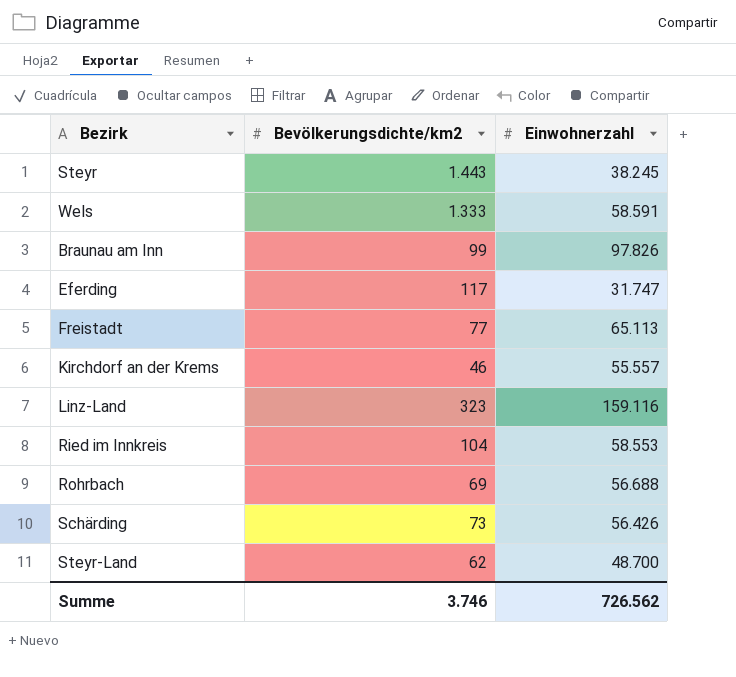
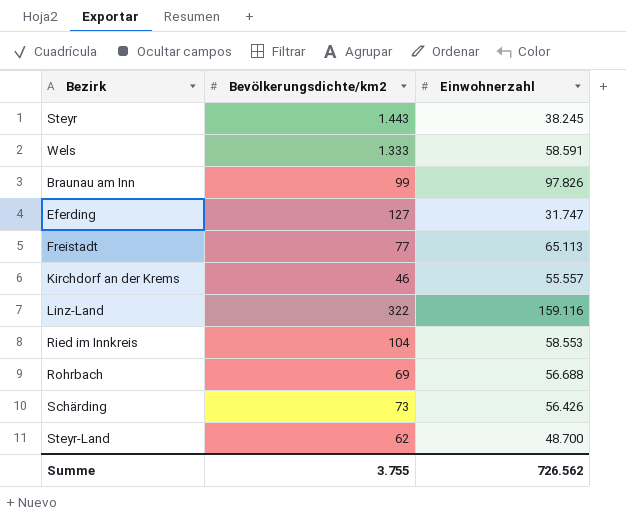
Eferding | Bevölkerungsdichte/km2: 117 -> 127
Linz-Land | Bevölkerungsdichte/km2: 323 -> 322
Summe | Bevölkerungsdichte/km2: 3.746 -> 3.755

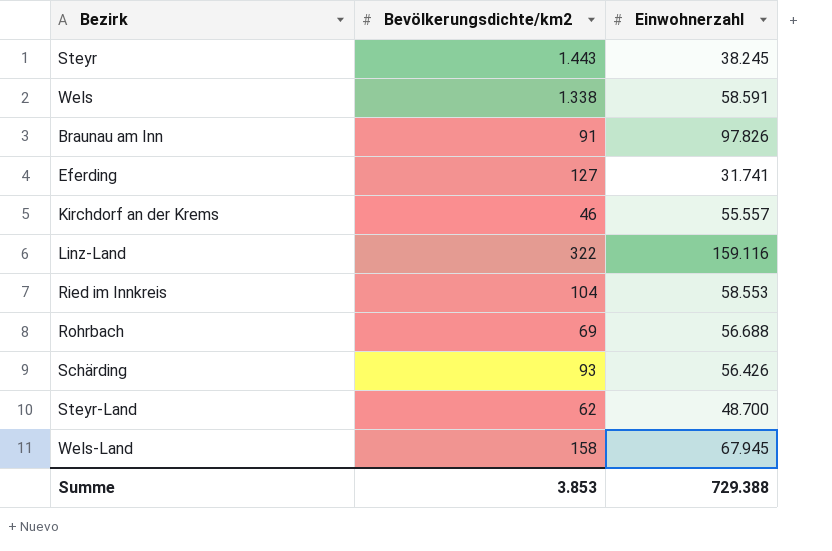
row Freistadt: 77 | 65.113 -> none
Wels | Bevölkerungsdichte/km2: 1.333 -> 1.338
Braunau am Inn | Bevölkerungsdichte/km2: 99 -> 91
Eferding | Einwohnerzahl: 31.747 -> 31.741
Schärding | Bevölkerungsdichte/km2: 73 -> 93
row Wels-Land: none -> 158 | 67.945
Summe | Bevölkerungsdichte/km2: 3.755 -> 3.853
Summe | Einwohnerzahl: 726.562 -> 729.388

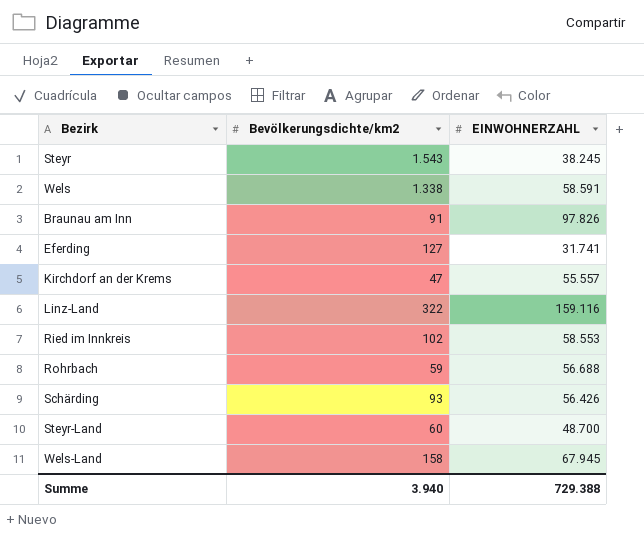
column name: Einwohnerzahl -> EINWOHNERZAHL
Steyr | Bevölkerungsdichte/km2: 1.443 -> 1.543
Kirchdorf an der Krems | Bevölkerungsdichte/km2: 46 -> 47
Ried im Innkreis | Bevölkerungsdichte/km2: 104 -> 102
Rohrbach | Bevölkerungsdichte/km2: 69 -> 59
Steyr-Land | Bevölkerungsdichte/km2: 62 -> 60
Summe | Bevölkerungsdichte/km2: 3.853 -> 3.940

